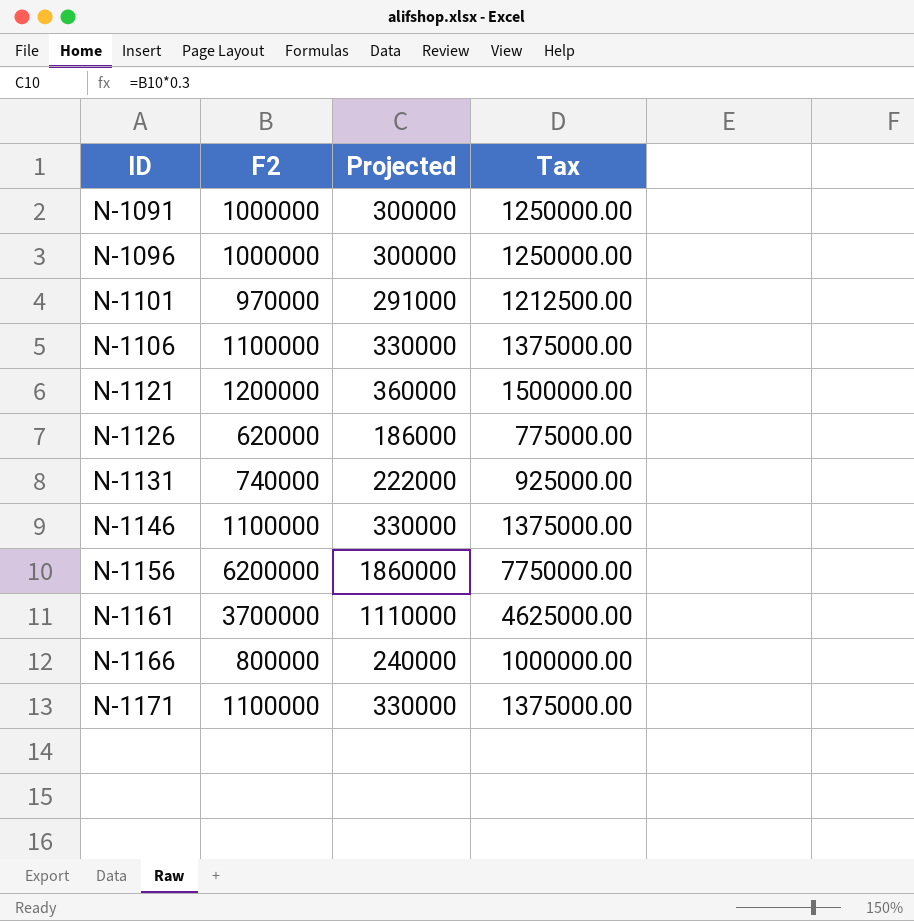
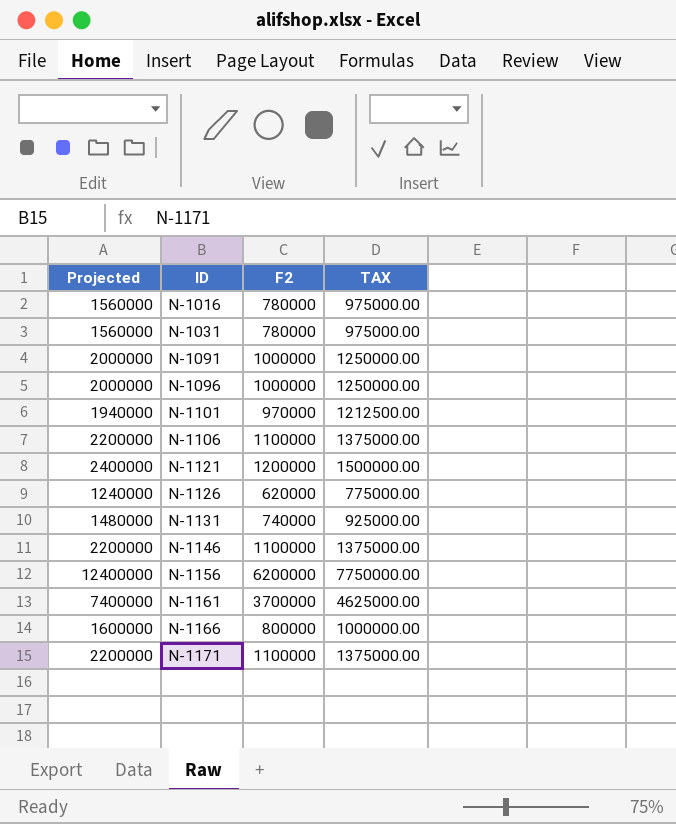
column Projected | formula: [F2] * 0.3 -> [F2] * 2
column Projected | position: 3 -> 1
column name: Tax -> TAX
row N-1016: none -> 1560000 | 780000 | 975000.00
row N-1031: none -> 1560000 | 780000 | 975000.00

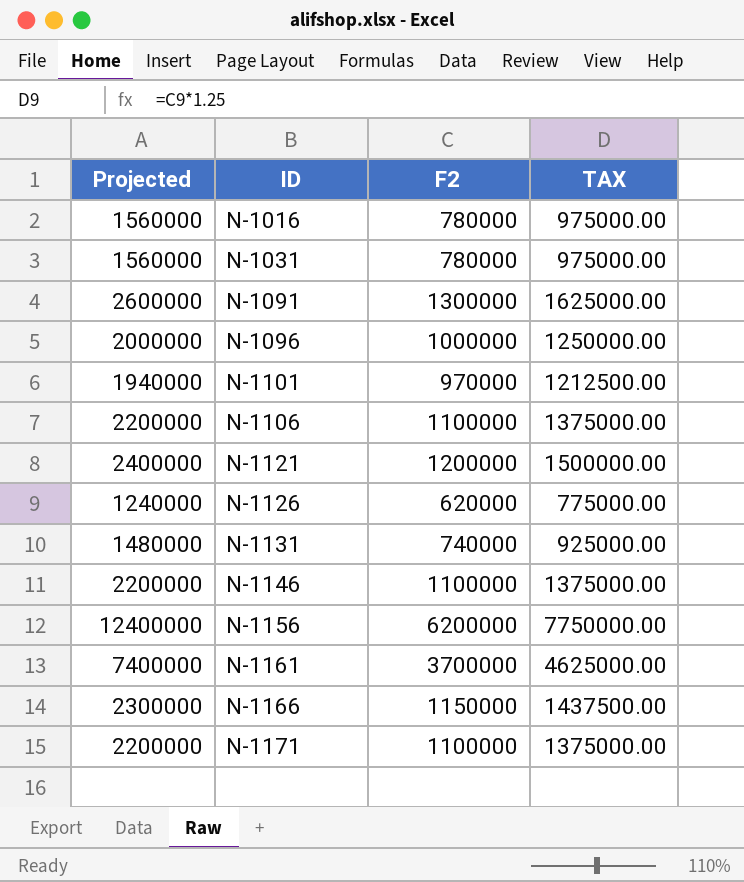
N-1091 | Projected: 2000000 -> 2600000
N-1091 | F2: 1000000 -> 1300000
N-1091 | TAX: 1250000.00 -> 1625000.00
N-1166 | Projected: 1600000 -> 2300000
N-1166 | F2: 800000 -> 1150000
N-1166 | TAX: 1000000.00 -> 1437500.00

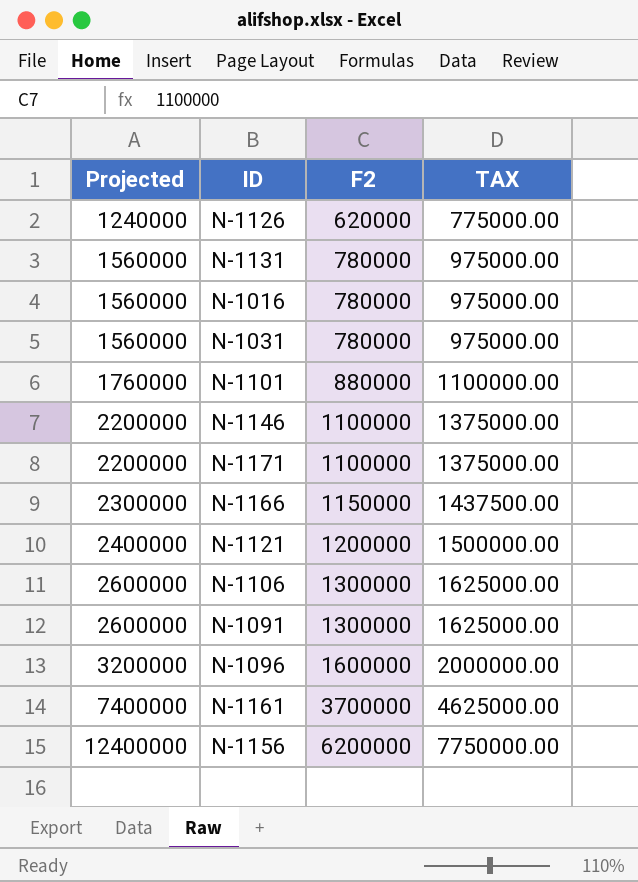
row order: ID ascending -> Projected ascending
N-1131 | Projected: 1480000 -> 1560000
N-1131 | F2: 740000 -> 780000
N-1131 | TAX: 925000.00 -> 975000.00
N-1101 | Projected: 1940000 -> 1760000
N-1101 | F2: 970000 -> 880000
N-1101 | TAX: 1212500.00 -> 1100000.00
N-1106 | Projected: 2200000 -> 2600000
N-1106 | F2: 1100000 -> 1300000
N-1106 | TAX: 1375000.00 -> 1625000.00
N-1096 | Projected: 2000000 -> 3200000
N-1096 | F2: 1000000 -> 1600000
N-1096 | TAX: 1250000.00 -> 2000000.00

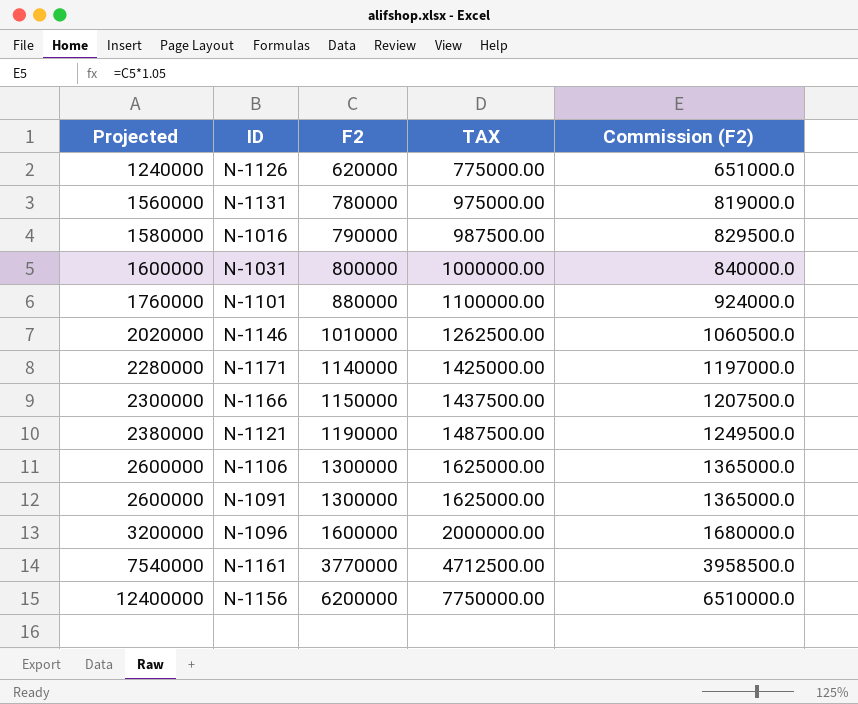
column Commission (F2) | formula: none -> [F2] * 1.05
N-1016 | Projected: 1560000 -> 1580000
N-1016 | F2: 780000 -> 790000
N-1016 | TAX: 975000.00 -> 987500.00
N-1031 | Projected: 1560000 -> 1600000
N-1031 | F2: 780000 -> 800000
N-1031 | TAX: 975000.00 -> 1000000.00
N-1146 | Projected: 2200000 -> 2020000
N-1146 | F2: 1100000 -> 1010000
N-1146 | TAX: 1375000.00 -> 1262500.00
N-1171 | Projected: 2200000 -> 2280000
N-1171 | F2: 1100000 -> 1140000
N-1171 | TAX: 1375000.00 -> 1425000.00
N-1121 | Projected: 2400000 -> 2380000
N-1121 | F2: 1200000 -> 1190000
N-1121 | TAX: 1500000.00 -> 1487500.00
N-1161 | Projected: 7400000 -> 7540000
N-1161 | F2: 3700000 -> 3770000
N-1161 | TAX: 4625000.00 -> 4712500.00

